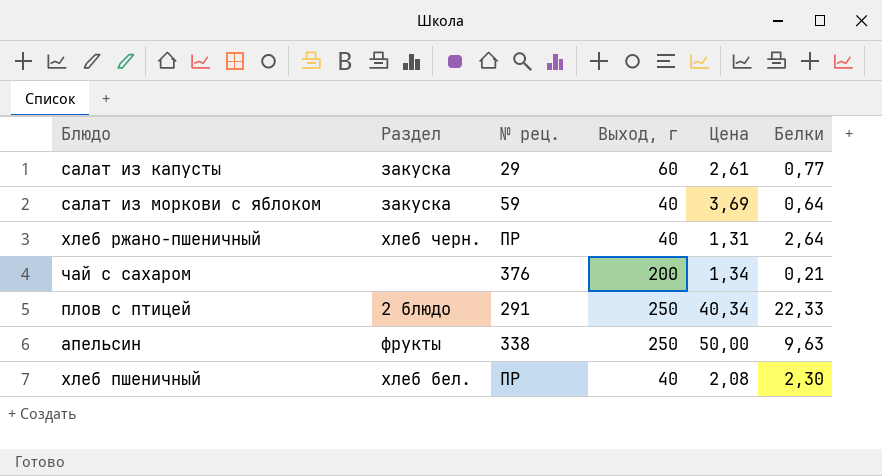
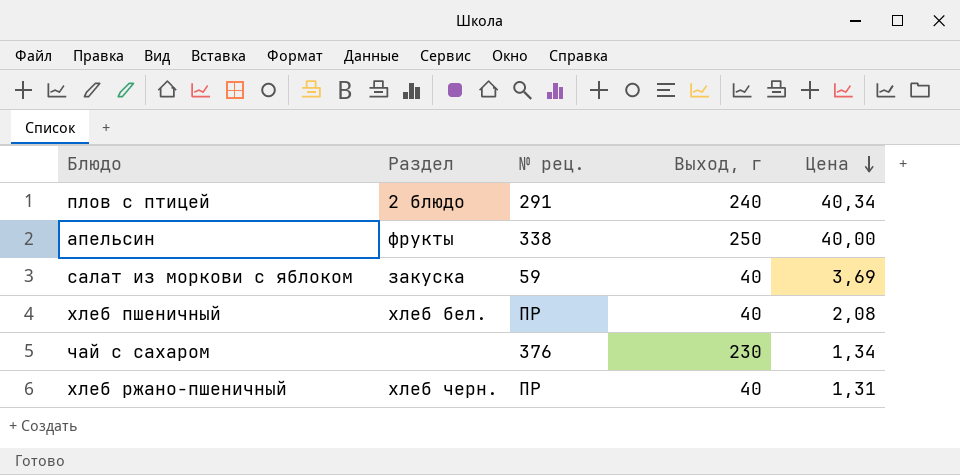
row order: none -> Цена descending
column Белки | position: 6 -> none
row салат из капусты: закуска | 29 | 60 | 2,61 | 0,77 -> none
плов с птицей | Выход, г: 250 -> 240
апельсин | Цена: 50,00 -> 40,00
чай с сахаром | Выход, г: 200 -> 230

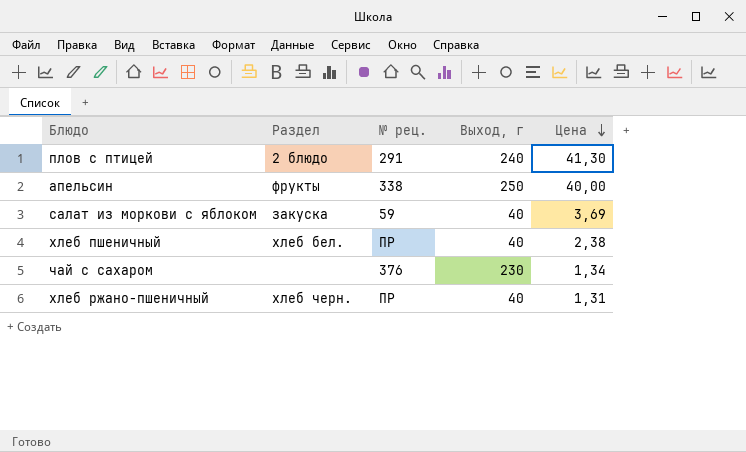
плов с птицей | Цена: 40,34 -> 41,30
хлеб пшеничный | Цена: 2,08 -> 2,38

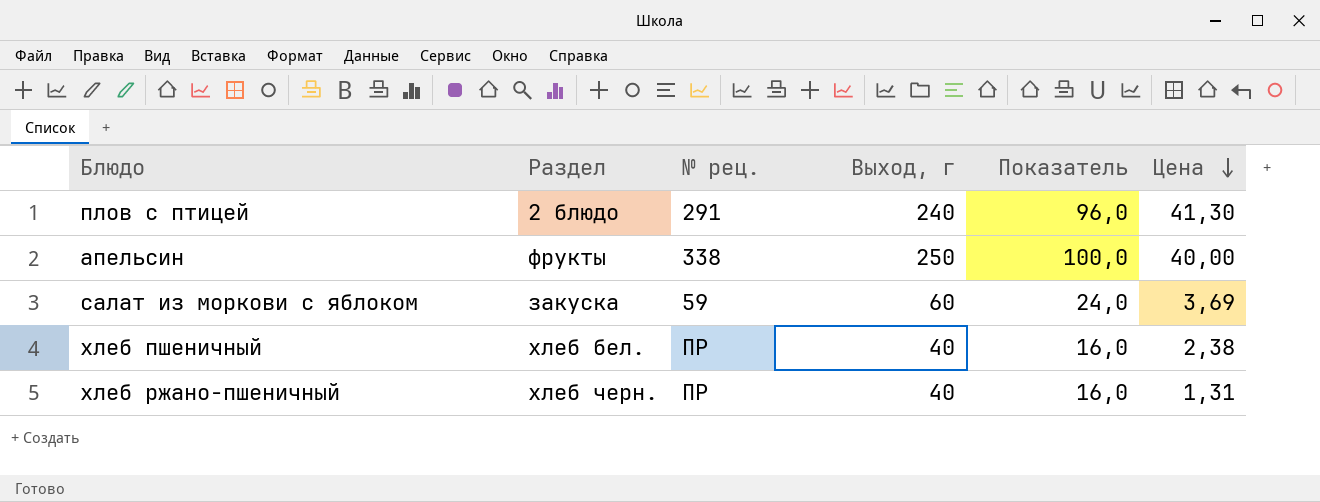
column Показатель | formula: none -> [Выход, г] * 0,4
row чай с сахаром: none | 376 | 230 | 1,34 -> none
салат из моркови с яблоком | Выход, г: 40 -> 60

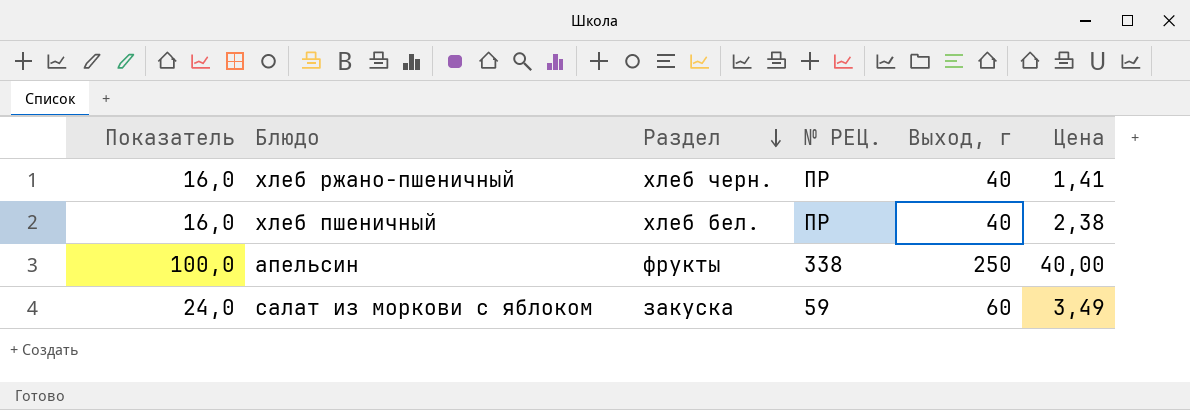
row order: Цена descending -> Раздел descending
column Показатель | position: 5 -> 1
column name: № рец. -> № РЕЦ.
row плов с птицей: 2 блюдо | 291 | 240 | 96,0 | 41,30 -> none
хлеб ржано-пшеничный | Цена: 1,31 -> 1,41
салат из моркови с яблоком | Цена: 3,69 -> 3,49

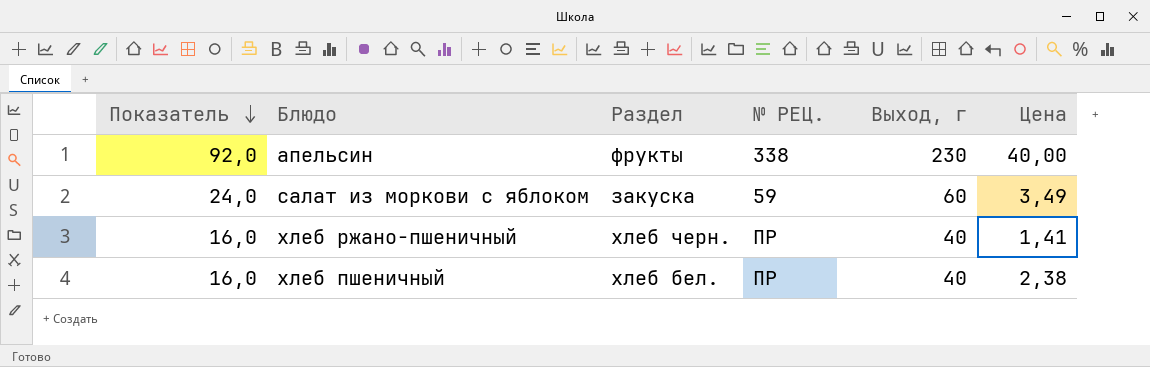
row order: Раздел descending -> Показатель descending
апельсин | Показатель: 100,0 -> 92,0
апельсин | Выход, г: 250 -> 230

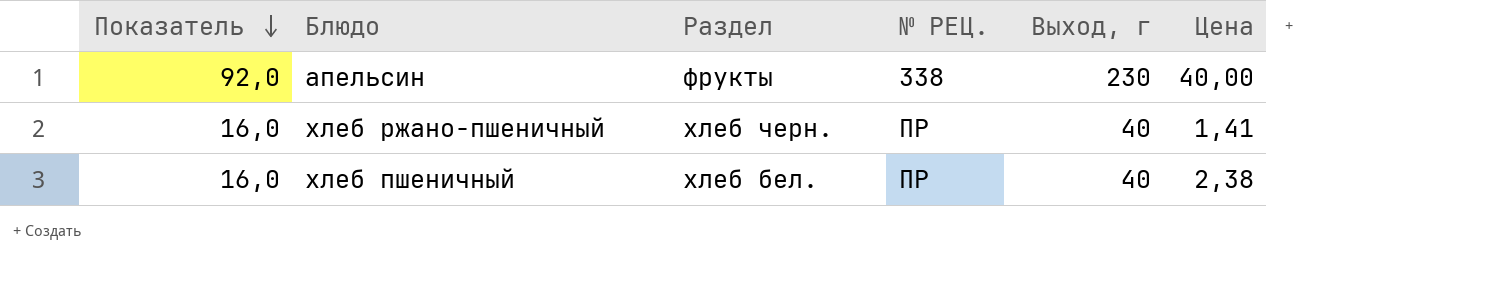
row салат из моркови с яблоком: 24,0 | закуска | 59 | 60 | 3,49 -> none

